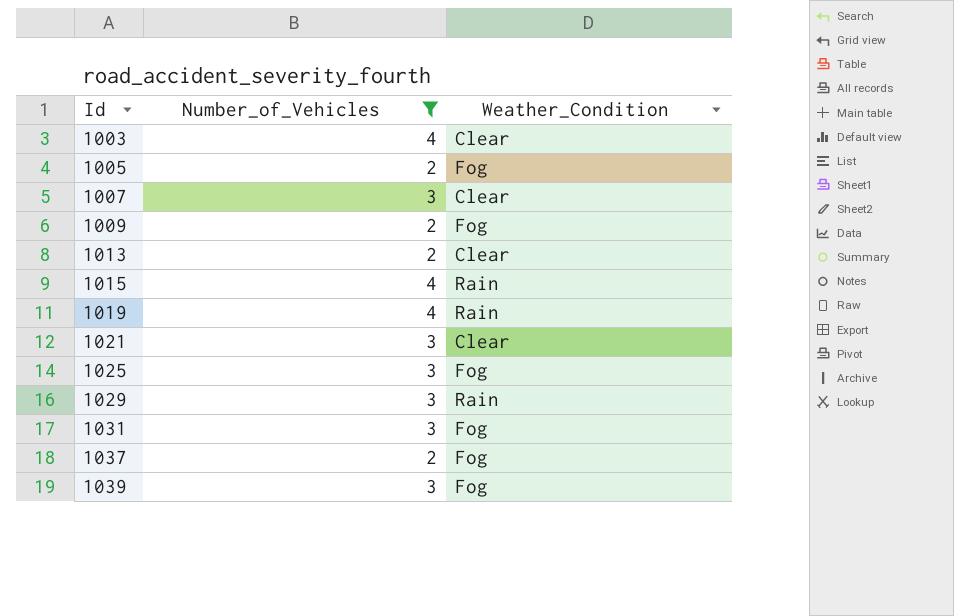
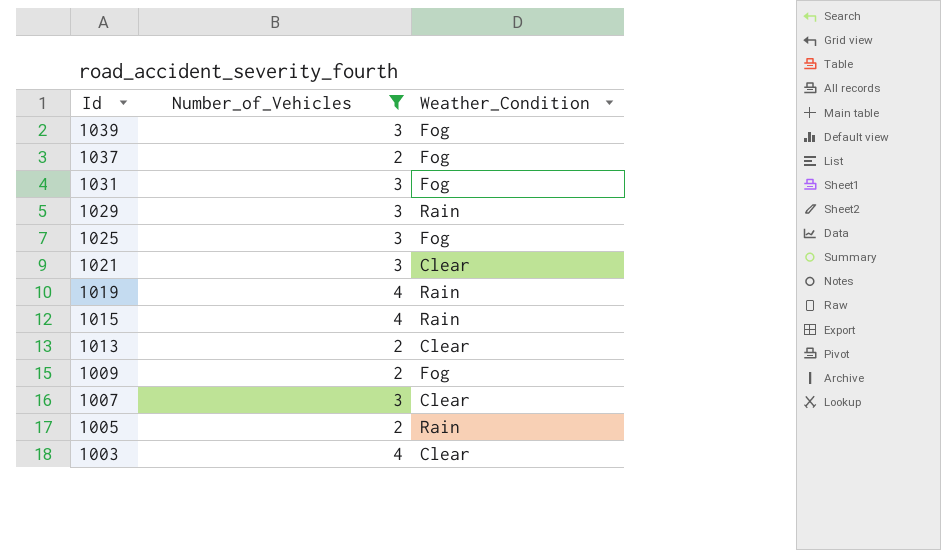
row order: Id ascending -> Id descending
1005 | Weather_Condition: Fog -> Rain

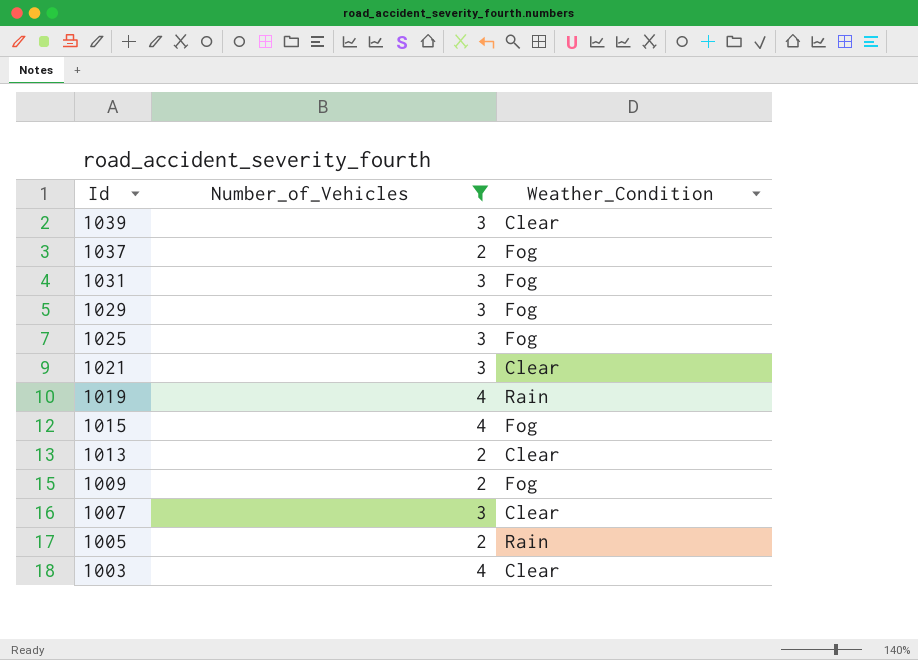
1039 | Weather_Condition: Fog -> Clear
1029 | Weather_Condition: Rain -> Fog
1015 | Weather_Condition: Rain -> Fog

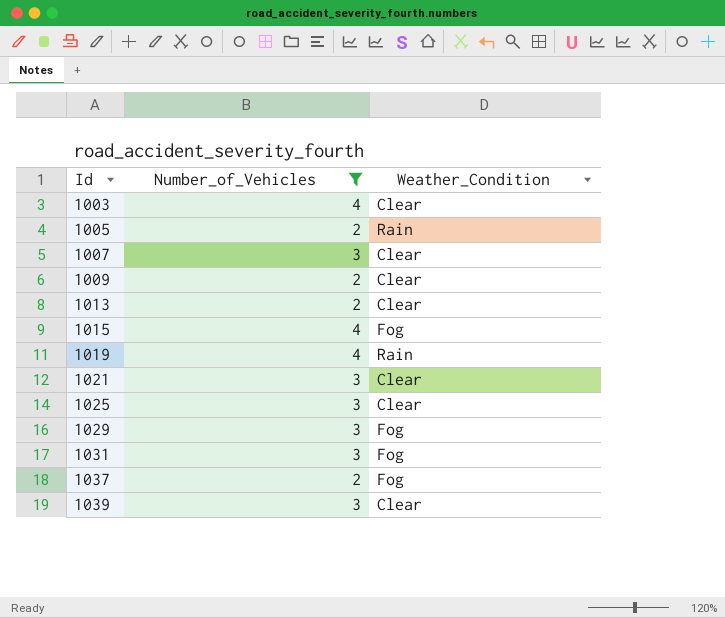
row order: Id descending -> Id ascending
1009 | Weather_Condition: Fog -> Clear
1025 | Weather_Condition: Fog -> Clear

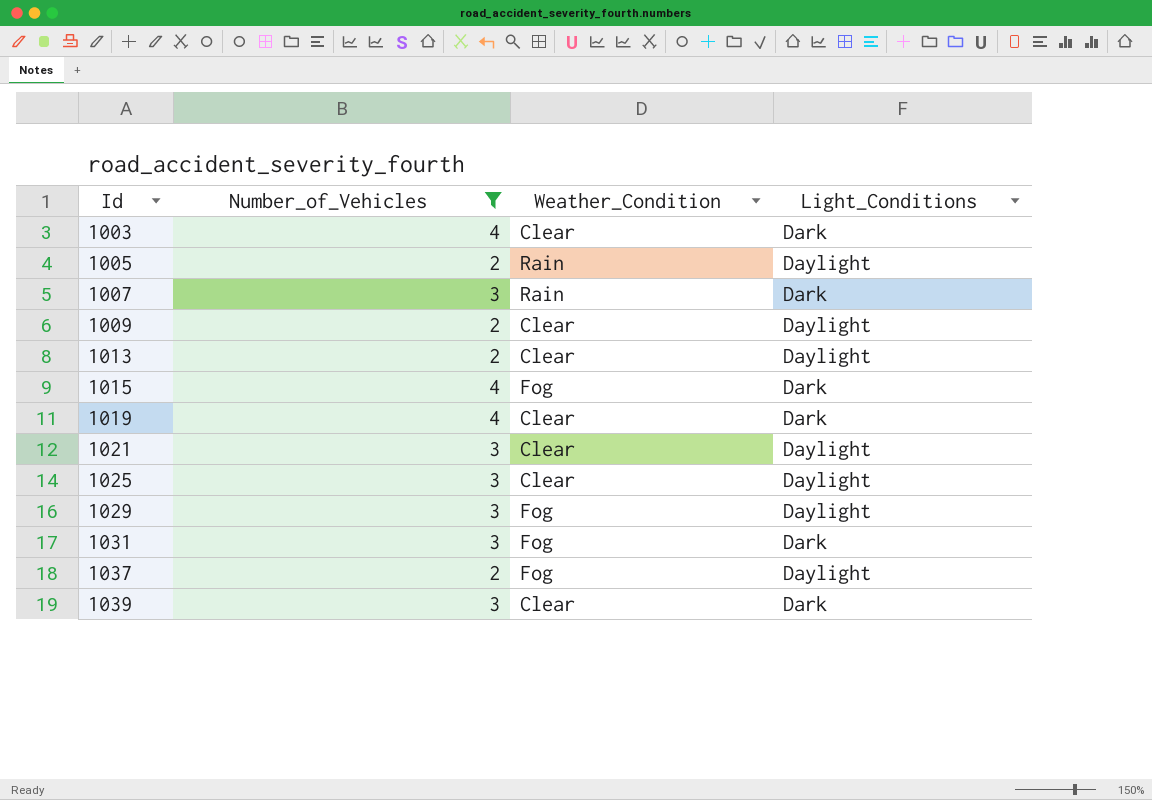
column Light_Conditions | position: none -> 4
1007 | Weather_Condition: Clear -> Rain
1019 | Weather_Condition: Rain -> Clear

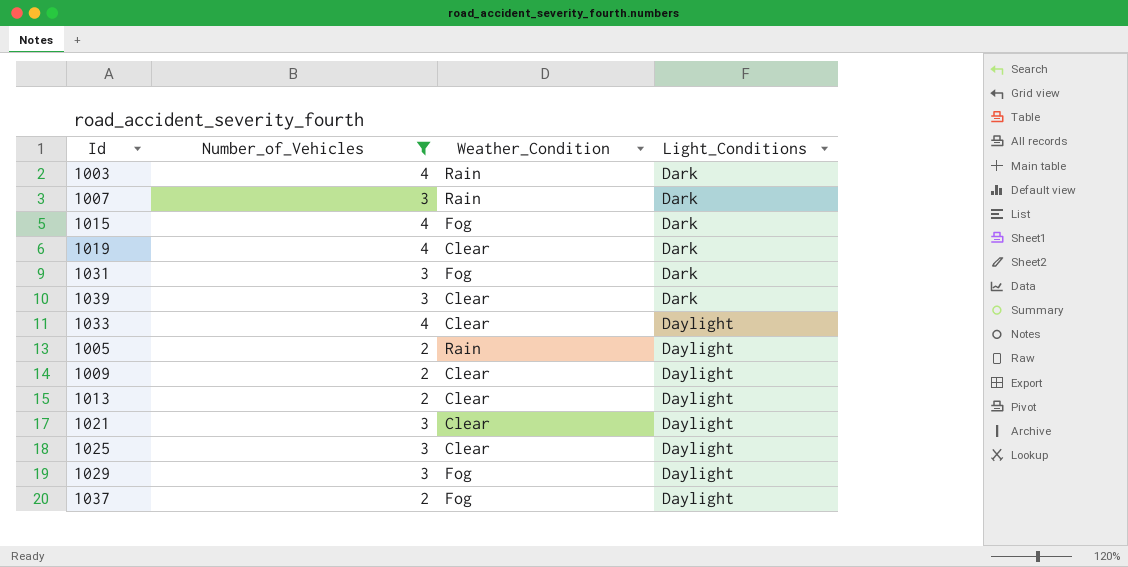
row order: Id ascending -> Light_Conditions ascending
1003 | Weather_Condition: Clear -> Rain
row 1033: none -> 4 | Clear | Daylight

